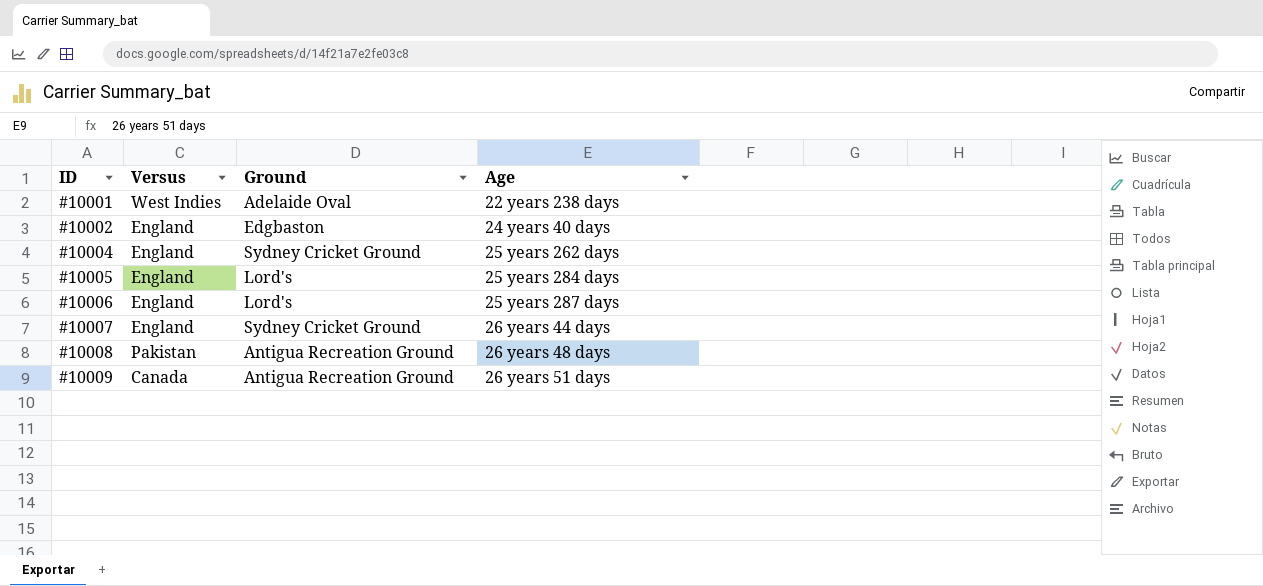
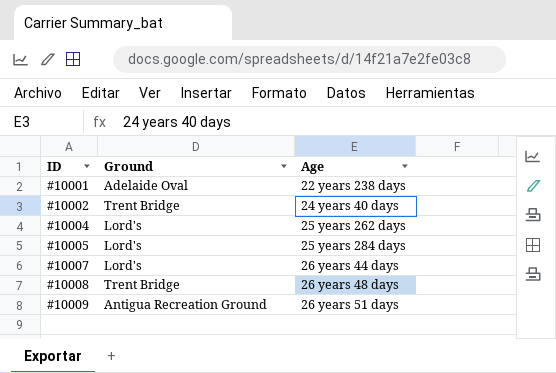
column Versus | position: 2 -> none
row #10006: England | Lord's | 25 years 287 days -> none
#10002 | Ground: Edgbaston -> Trent Bridge
#10004 | Ground: Sydney Cricket Ground -> Lord's
#10007 | Ground: Sydney Cricket Ground -> Lord's
#10008 | Ground: Antigua Recreation Ground -> Trent Bridge

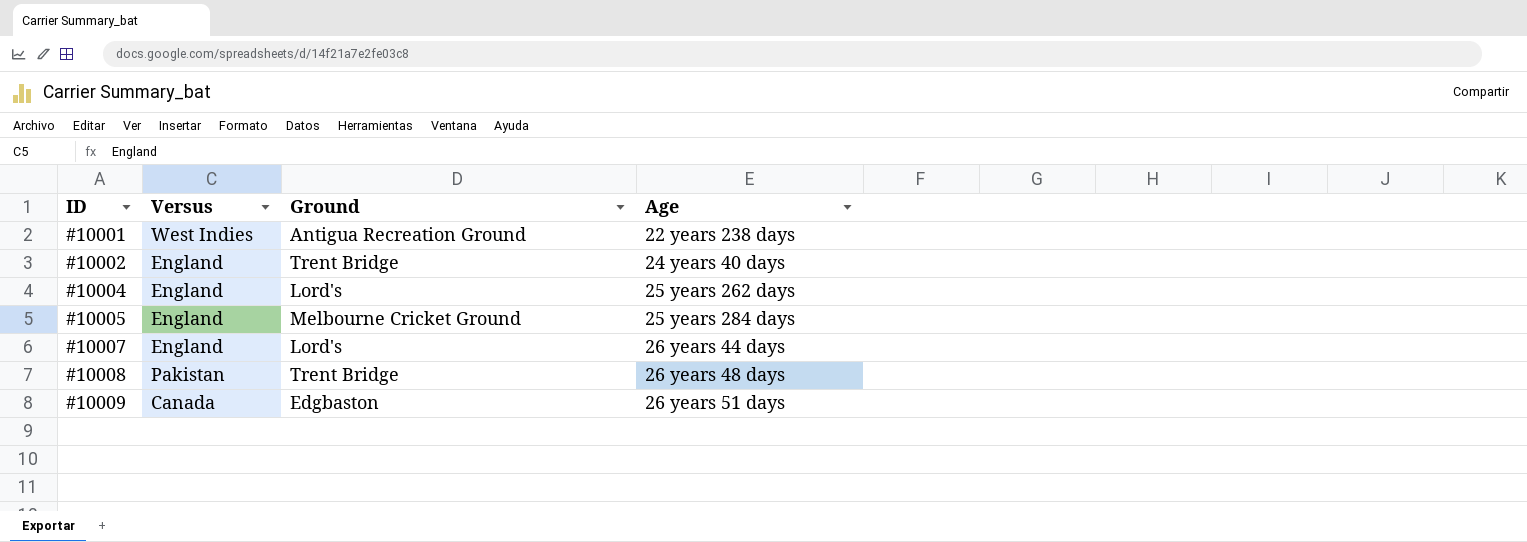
column Versus | position: none -> 2
#10001 | Ground: Adelaide Oval -> Antigua Recreation Ground
#10005 | Ground: Lord's -> Melbourne Cricket Ground
#10009 | Ground: Antigua Recreation Ground -> Edgbaston

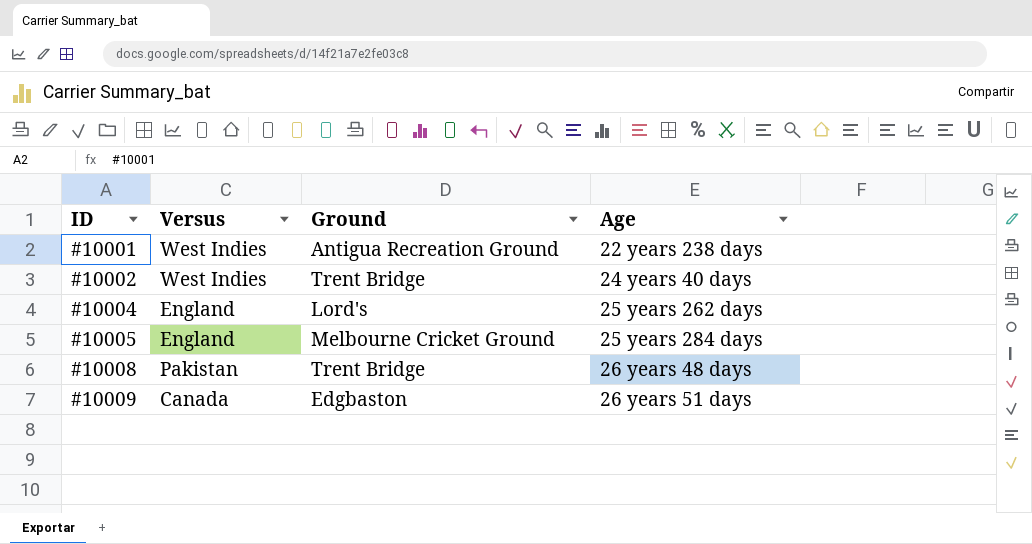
row #10007: England | Lord's | 26 years 44 days -> none
#10002 | Versus: England -> West Indies

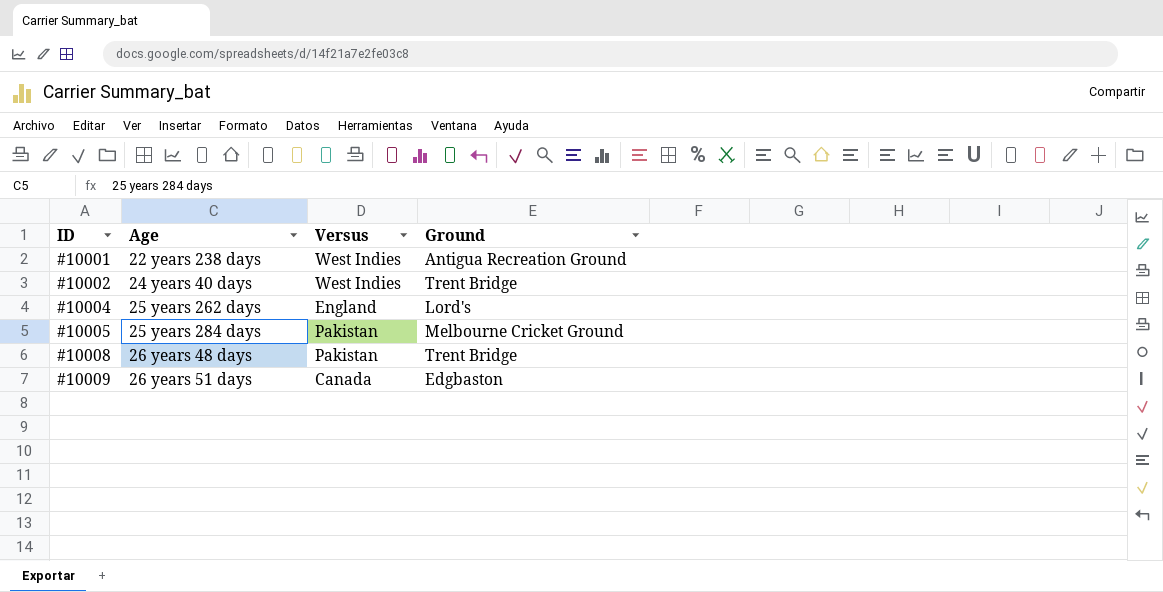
column Age | position: 4 -> 2
#10005 | Versus: England -> Pakistan

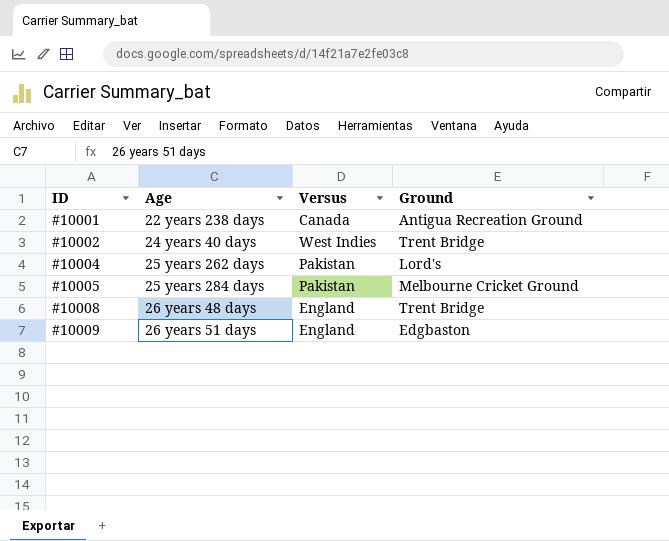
#10001 | Versus: West Indies -> Canada
#10004 | Versus: England -> Pakistan
#10008 | Versus: Pakistan -> England
#10009 | Versus: Canada -> England

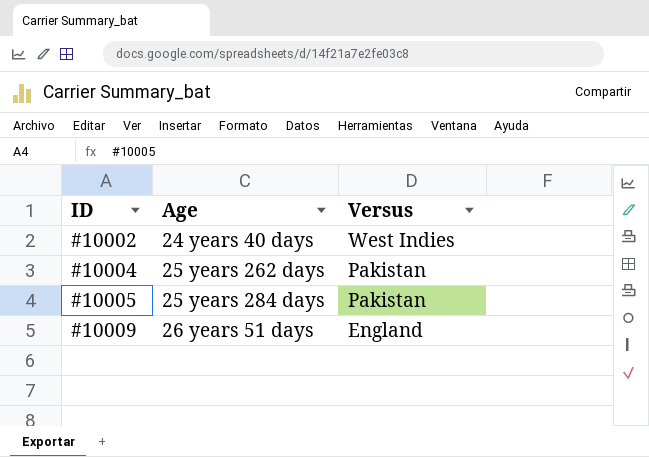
column Ground | position: 4 -> none
row #10001: 22 years 238 days | Canada | Antigua Recreation Ground -> none
row #10008: 26 years 48 days | England | Trent Bridge -> none

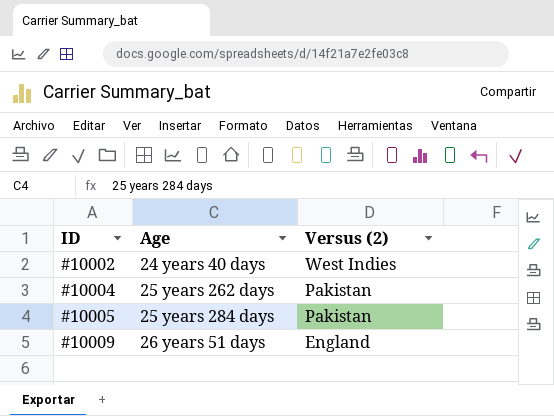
column name: Versus -> Versus (2)

